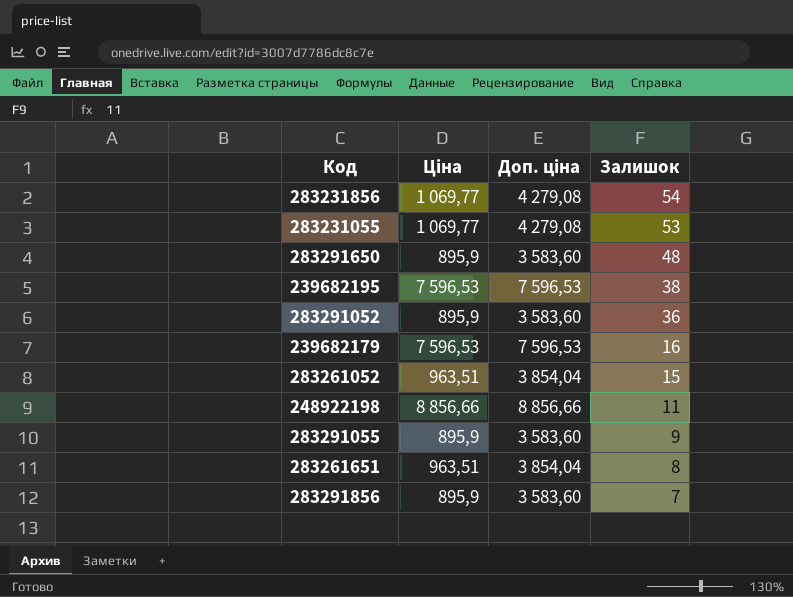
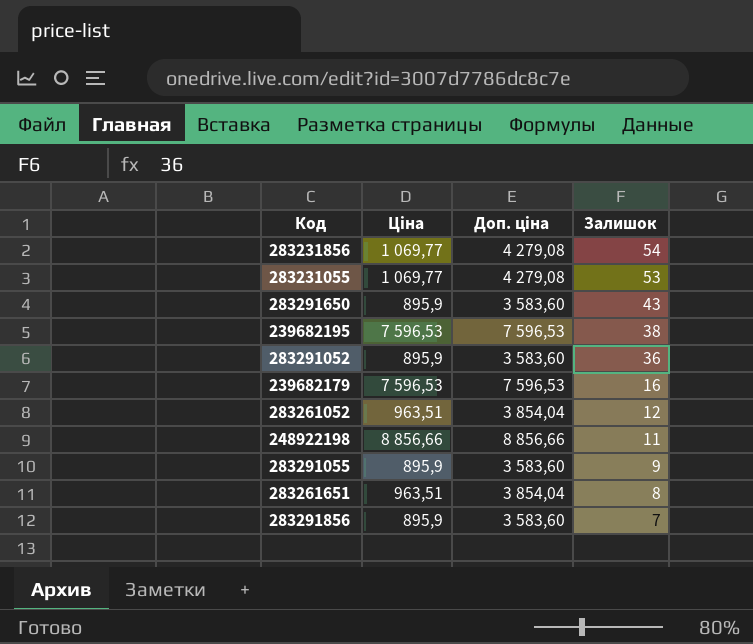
283291650 | Залишок: 48 -> 43
283261052 | Залишок: 15 -> 12

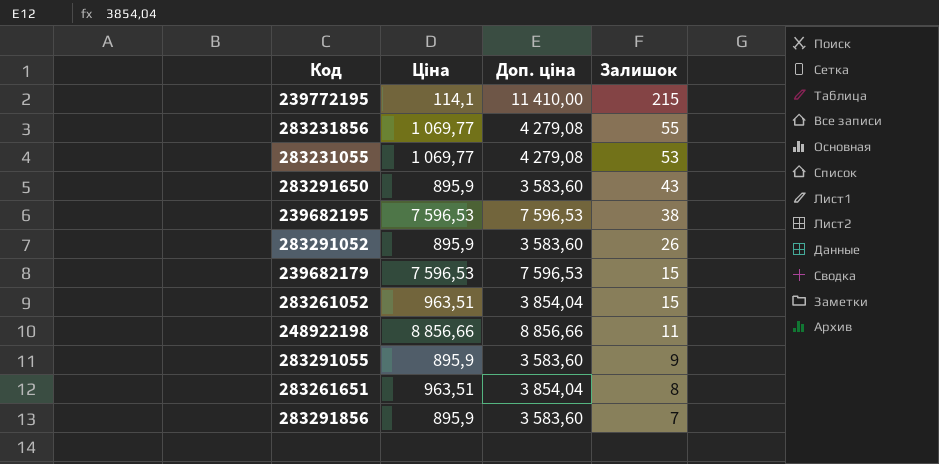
row 239772195: none -> 114,1 | 11 410,00 | 215
283231856 | Залишок: 54 -> 55
283291052 | Залишок: 36 -> 26
239682179 | Залишок: 16 -> 15
283261052 | Залишок: 12 -> 15

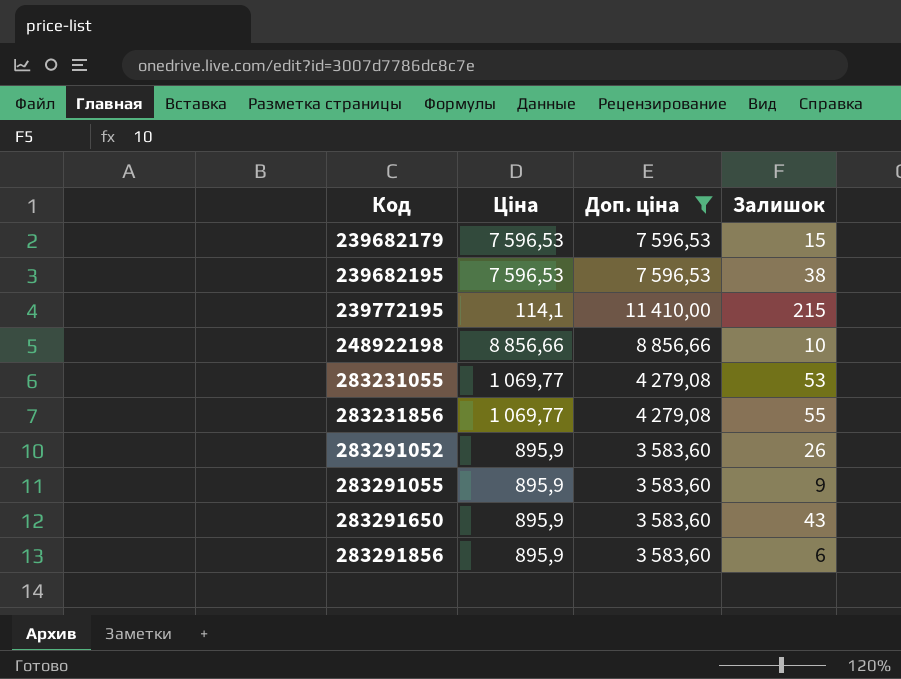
filter: none -> Доп. ціна != 3 854,04
row order: Залишок descending -> Код ascending
248922198 | Залишок: 11 -> 10
283291856 | Залишок: 7 -> 6

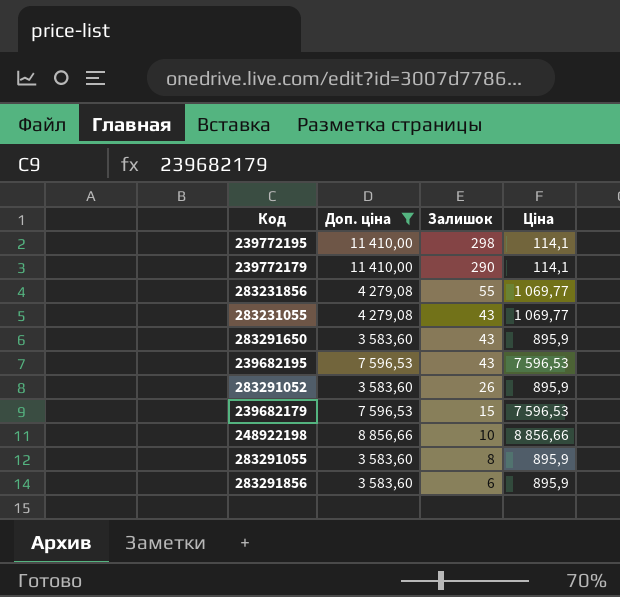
row order: Код ascending -> Залишок descending
column Ціна | position: 2 -> 4
239772195 | Залишок: 215 -> 298
row 239772179: none -> 11 410,00 | 290 | 114,1
283231055 | Залишок: 53 -> 43
239682195 | Залишок: 38 -> 43
283291055 | Залишок: 9 -> 8

